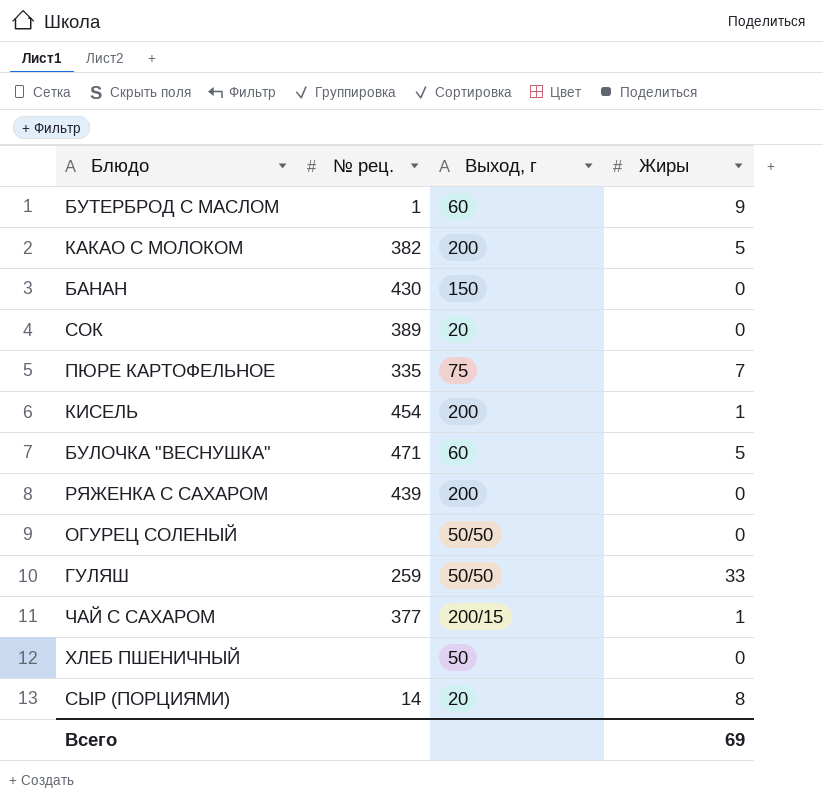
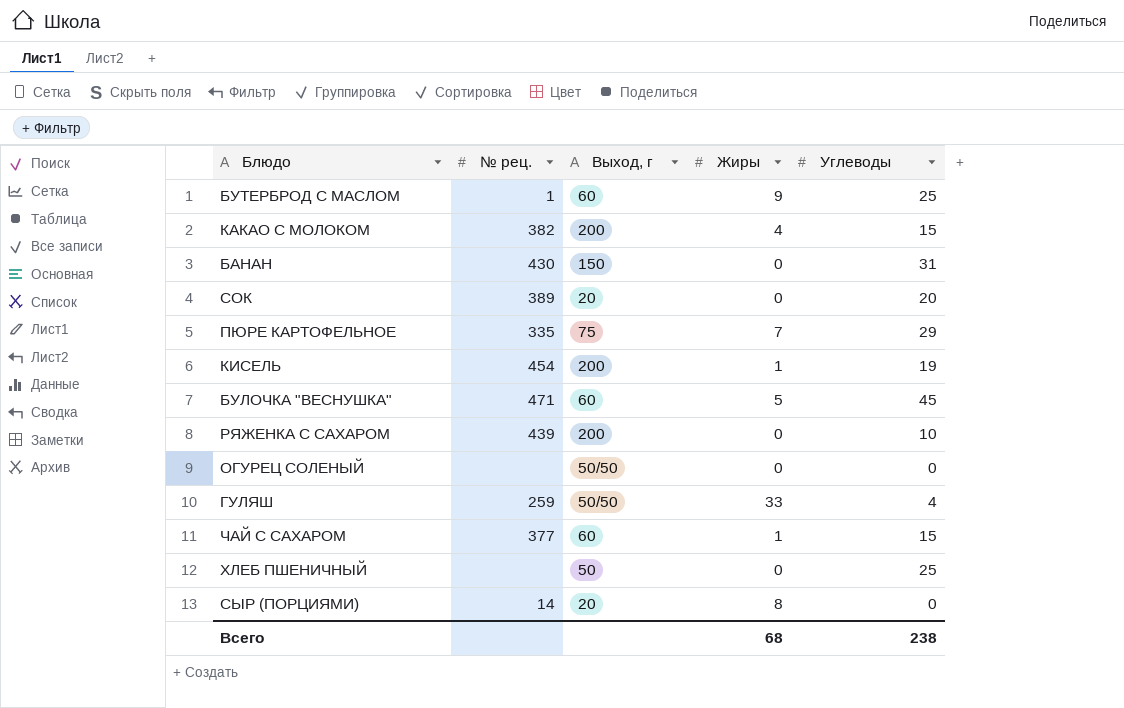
column Углеводы | position: none -> 5
КАКАО С МОЛОКОМ | Жиры: 5 -> 4
ЧАЙ С САХАРОМ | Выход, г: 200/15 -> 60
Всего | Жиры: 69 -> 68

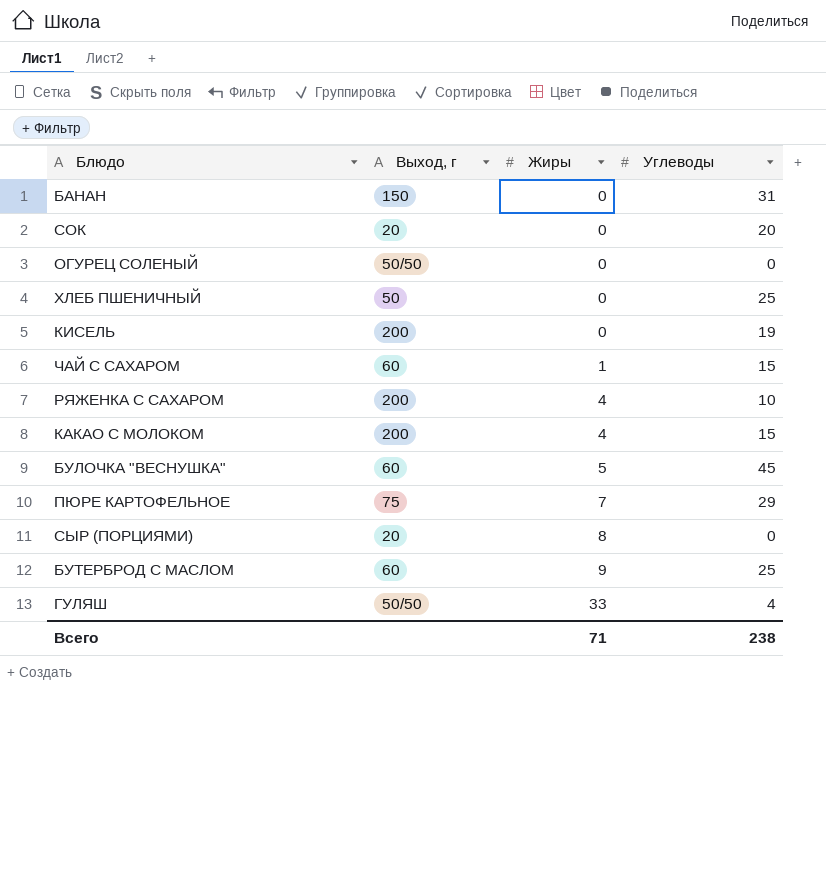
row order: none -> Жиры ascending
column № рец. | position: 2 -> none
КИСЕЛЬ | Жиры: 1 -> 0
РЯЖЕНКА С САХАРОМ | Жиры: 0 -> 4
Всего | Жиры: 68 -> 71

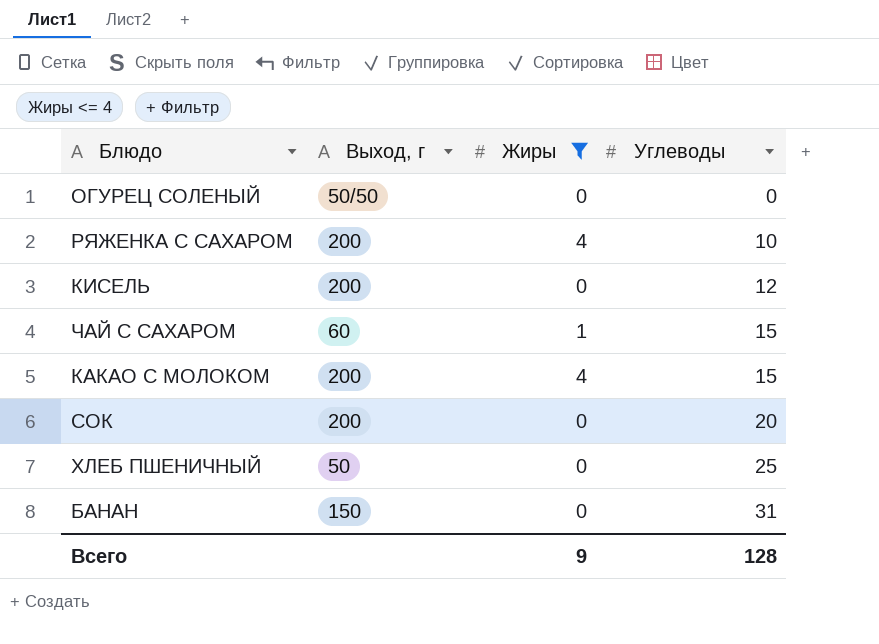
filter: none -> Жиры <= 4
row order: Жиры ascending -> Углеводы ascending
КИСЕЛЬ | Углеводы: 19 -> 12
СОК | Выход, г: 20 -> 200
Всего | Жиры: 71 -> 9
Всего | Углеводы: 238 -> 128

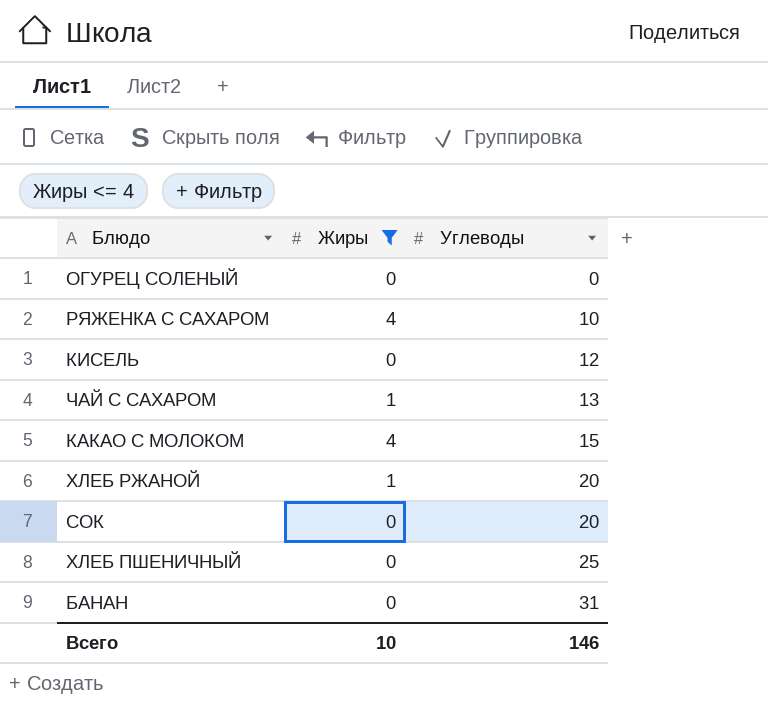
column Выход, г | position: 2 -> none
ЧАЙ С САХАРОМ | Углеводы: 15 -> 13
row ХЛЕБ РЖАНОЙ: none -> 1 | 20
Всего | Жиры: 9 -> 10
Всего | Углеводы: 128 -> 146

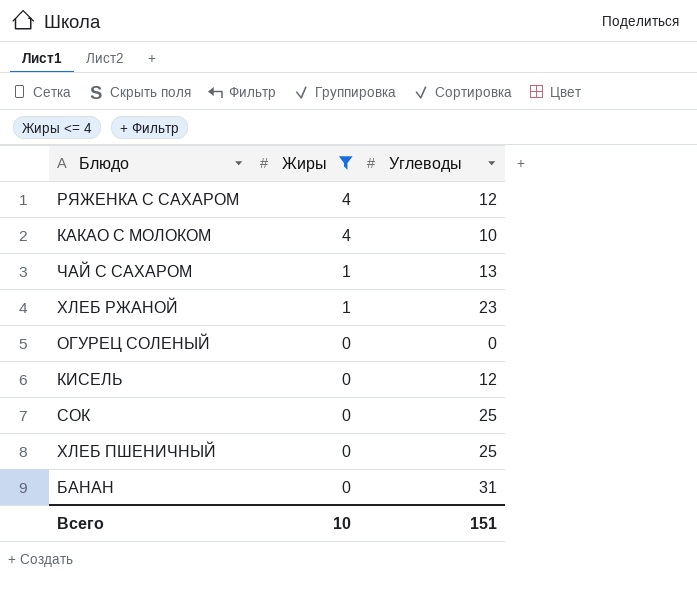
row order: Углеводы ascending -> Жиры descending
РЯЖЕНКА С САХАРОМ | Углеводы: 10 -> 12
КАКАО С МОЛОКОМ | Углеводы: 15 -> 10
ХЛЕБ РЖАНОЙ | Углеводы: 20 -> 23
СОК | Углеводы: 20 -> 25
Всего | Углеводы: 146 -> 151

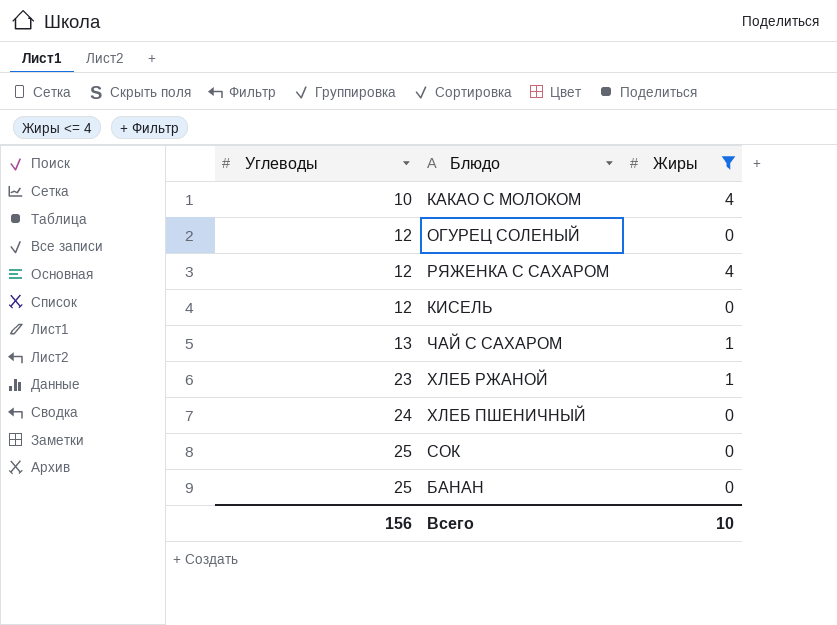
row order: Жиры descending -> Углеводы ascending
column Углеводы | position: 3 -> 1
ОГУРЕЦ СОЛЕНЫЙ | Углеводы: 0 -> 12
ХЛЕБ ПШЕНИЧНЫЙ | Углеводы: 25 -> 24
БАНАН | Углеводы: 31 -> 25
Всего | Углеводы: 151 -> 156

